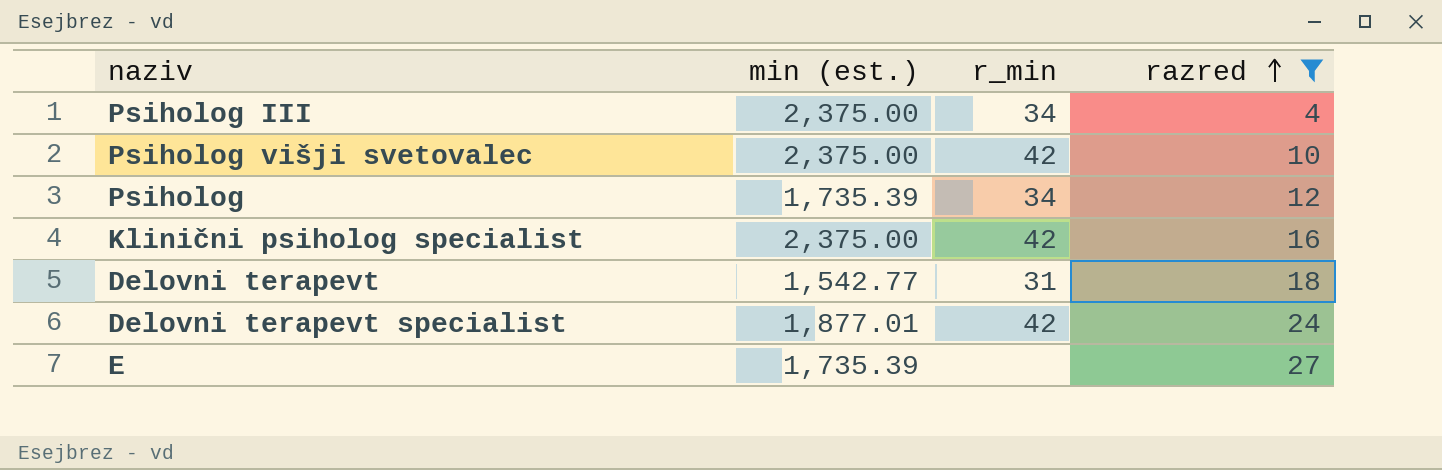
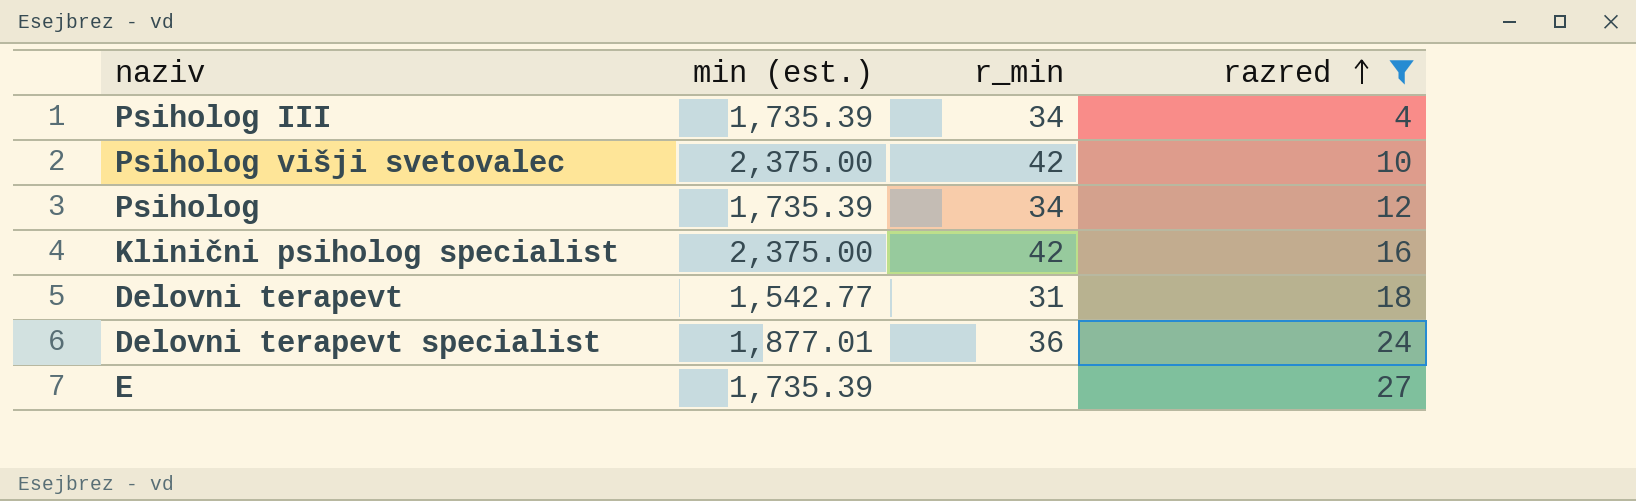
Psiholog III | min (est.): 2,375.00 -> 1,735.39
Delovni terapevt specialist | r_min: 42 -> 36

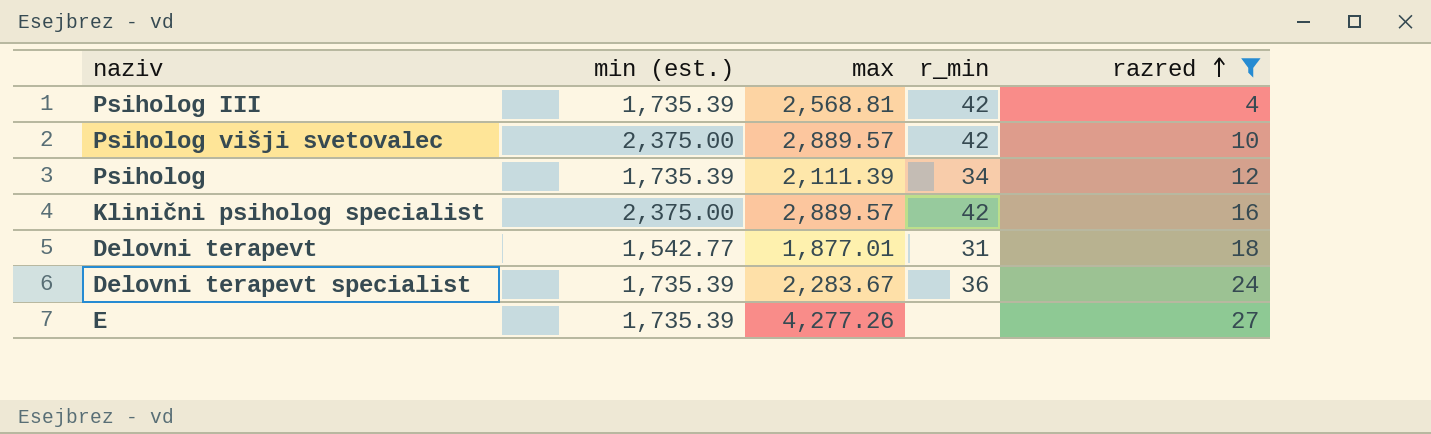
column max | position: none -> 3
Psiholog III | r_min: 34 -> 42
Delovni terapevt specialist | min (est.): 1,877.01 -> 1,735.39

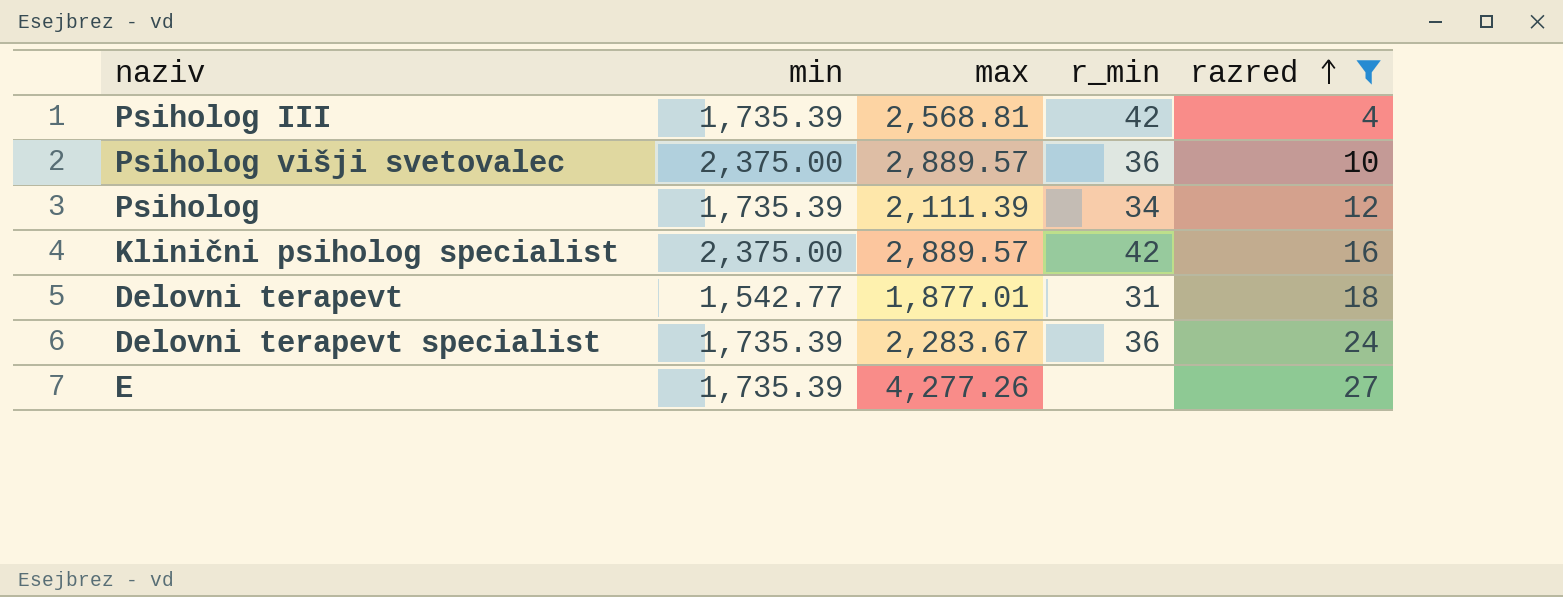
column name: min (est.) -> min
Psiholog višji svetovalec | r_min: 42 -> 36

